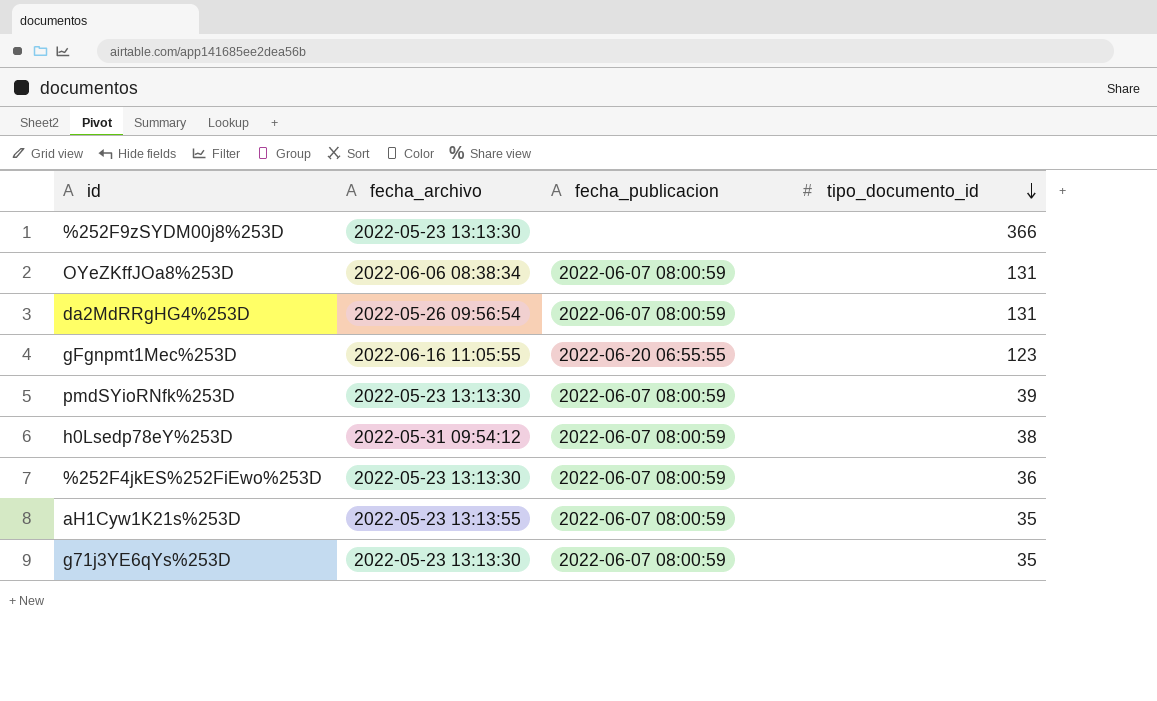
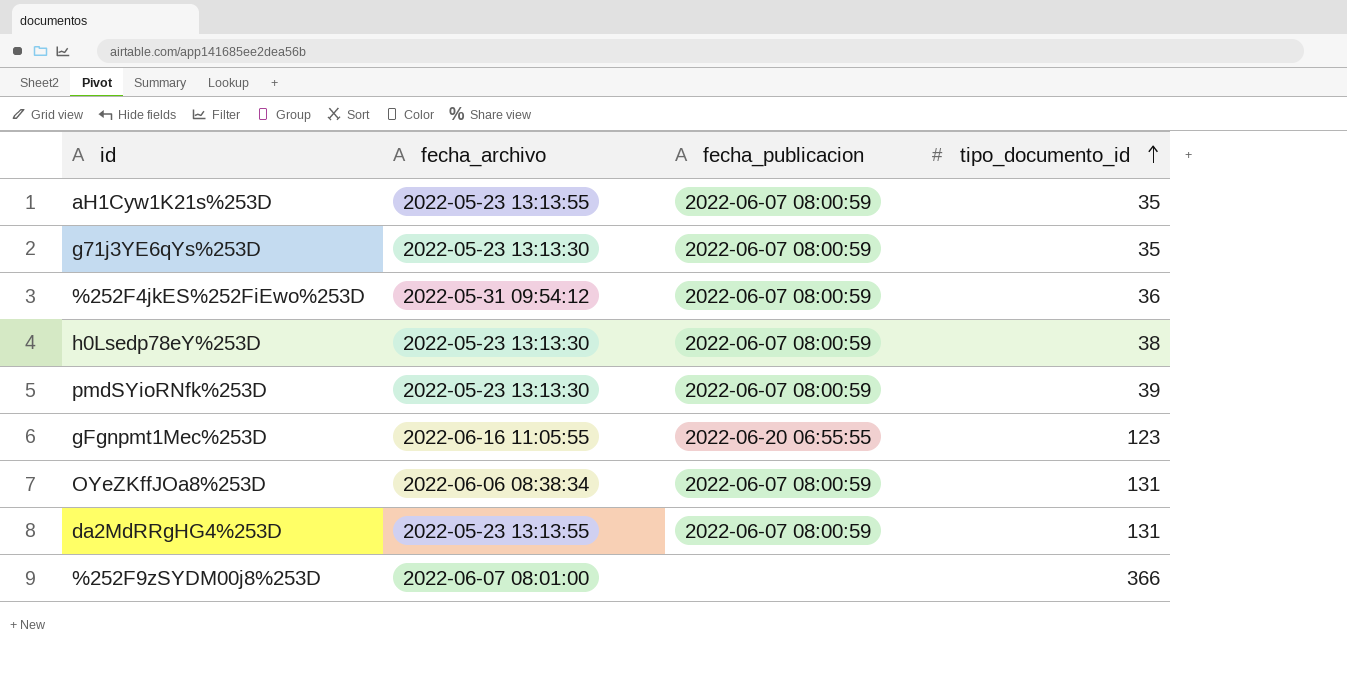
row order: tipo_documento_id descending -> tipo_documento_id ascending
%252F4jkES%252FiEwo%253D | fecha_archivo: 2022-05-23 13:13:30 -> 2022-05-31 09:54:12
h0Lsedp78eY%253D | fecha_archivo: 2022-05-31 09:54:12 -> 2022-05-23 13:13:30
da2MdRRgHG4%253D | fecha_archivo: 2022-05-26 09:56:54 -> 2022-05-23 13:13:55
%252F9zSYDM00j8%253D | fecha_archivo: 2022-05-23 13:13:30 -> 2022-06-07 08:01:00

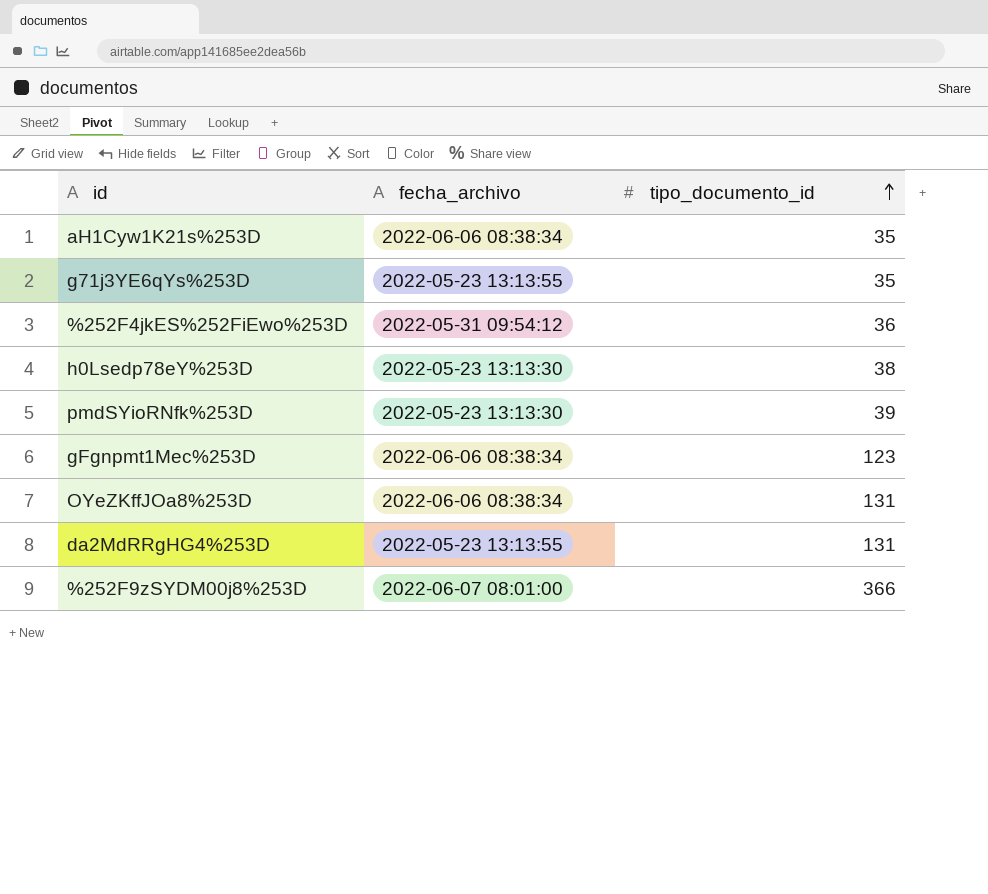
column fecha_publicacion | position: 3 -> none
aH1Cyw1K21s%253D | fecha_archivo: 2022-05-23 13:13:55 -> 2022-06-06 08:38:34
g71j3YE6qYs%253D | fecha_archivo: 2022-05-23 13:13:30 -> 2022-05-23 13:13:55
gFgnpmt1Mec%253D | fecha_archivo: 2022-06-16 11:05:55 -> 2022-06-06 08:38:34

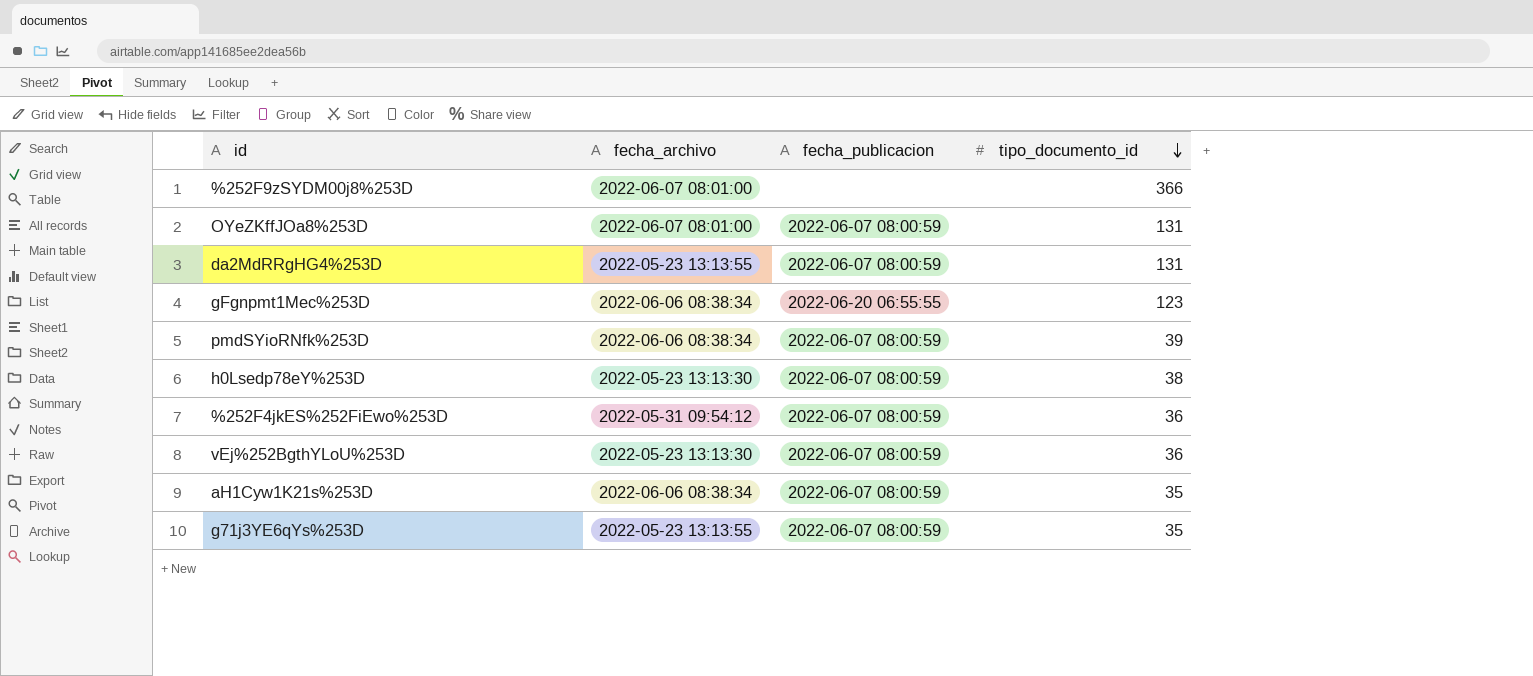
row order: tipo_documento_id ascending -> tipo_documento_id descending
column fecha_publicacion | position: none -> 3
OYeZKffJOa8%253D | fecha_archivo: 2022-06-06 08:38:34 -> 2022-06-07 08:01:00
pmdSYioRNfk%253D | fecha_archivo: 2022-05-23 13:13:30 -> 2022-06-06 08:38:34
row vEj%252BgthYLoU%253D: none -> 2022-05-23 13:13:30 | 2022-06-07 08:00:59 | 36

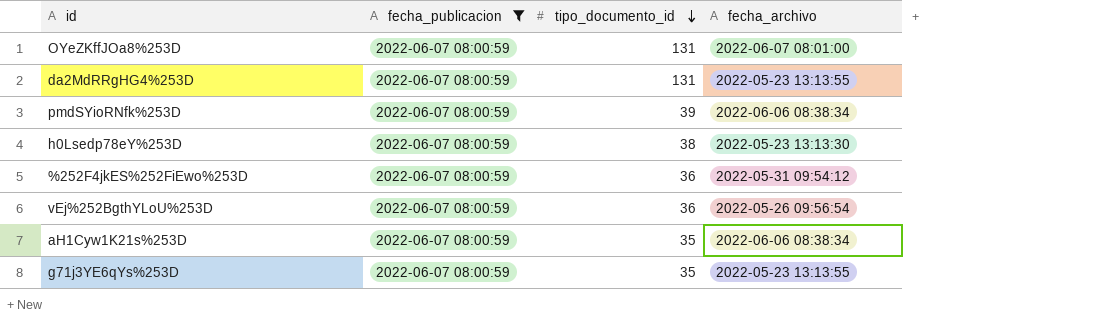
filter: none -> fecha_publicacion = 2022-06-07 08:00:59
column fecha_archivo | position: 2 -> 4
vEj%252BgthYLoU%253D | fecha_archivo: 2022-05-23 13:13:30 -> 2022-05-26 09:56:54

